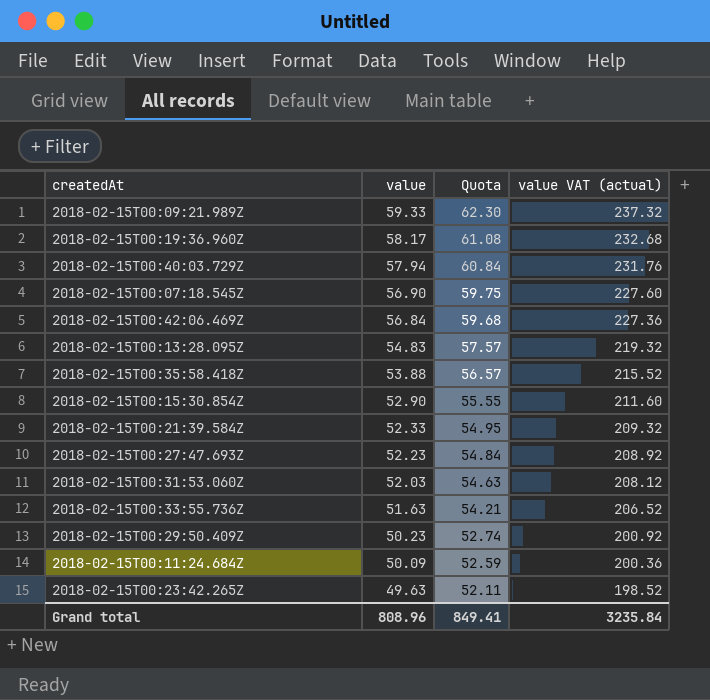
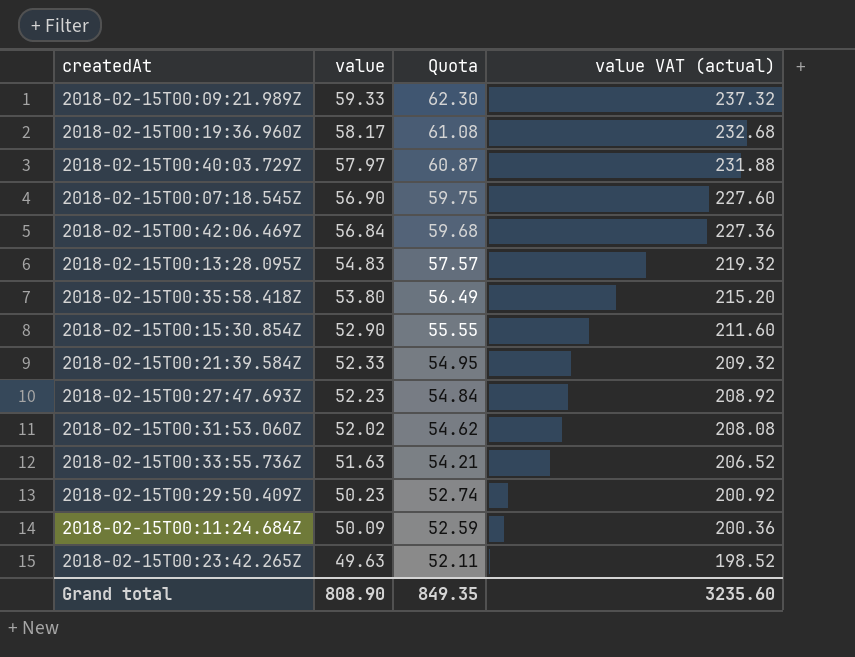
2018-02-15T00:40:03.729Z | value: 57.94 -> 57.97
2018-02-15T00:40:03.729Z | Quota: 60.84 -> 60.87
2018-02-15T00:40:03.729Z | value VAT (actual): 231.76 -> 231.88
2018-02-15T00:35:58.418Z | value: 53.88 -> 53.80
2018-02-15T00:35:58.418Z | Quota: 56.57 -> 56.49
2018-02-15T00:35:58.418Z | value VAT (actual): 215.52 -> 215.20
2018-02-15T00:31:53.060Z | value: 52.03 -> 52.02
2018-02-15T00:31:53.060Z | Quota: 54.63 -> 54.62
2018-02-15T00:31:53.060Z | value VAT (actual): 208.12 -> 208.08
Grand total | value: 808.96 -> 808.90
Grand total | Quota: 849.41 -> 849.35
Grand total | value VAT (actual): 3235.84 -> 3235.60

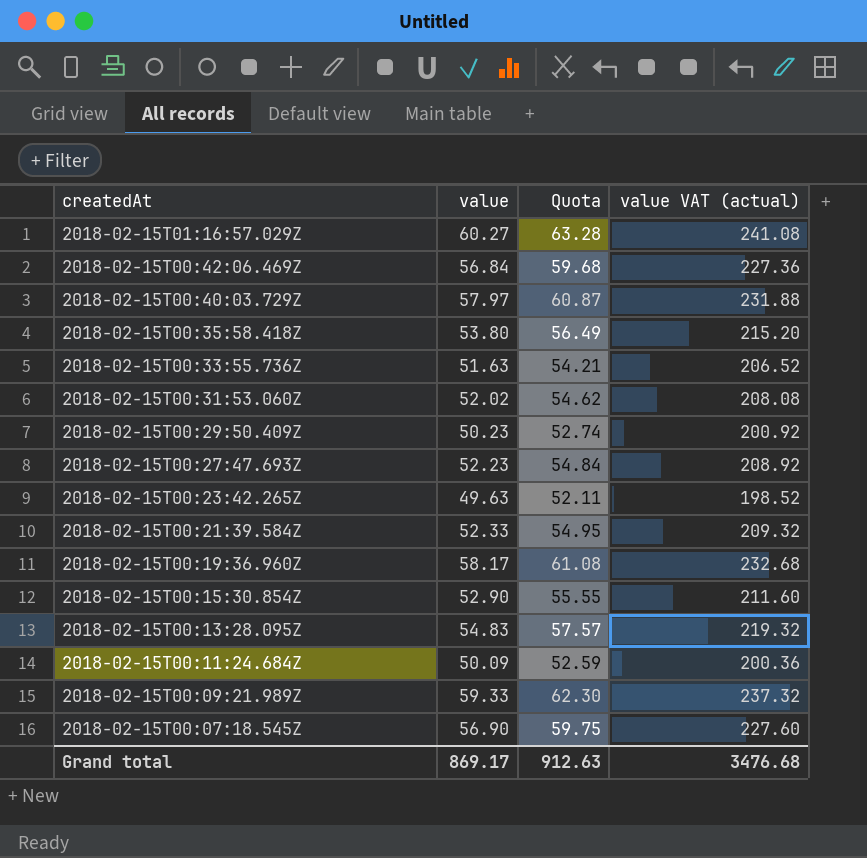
row order: value descending -> createdAt descending
row 2018-02-15T01:16:57.029Z: none -> 60.27 | 63.28 | 241.08
Grand total | value: 808.90 -> 869.17
Grand total | Quota: 849.35 -> 912.63
Grand total | value VAT (actual): 3235.60 -> 3476.68

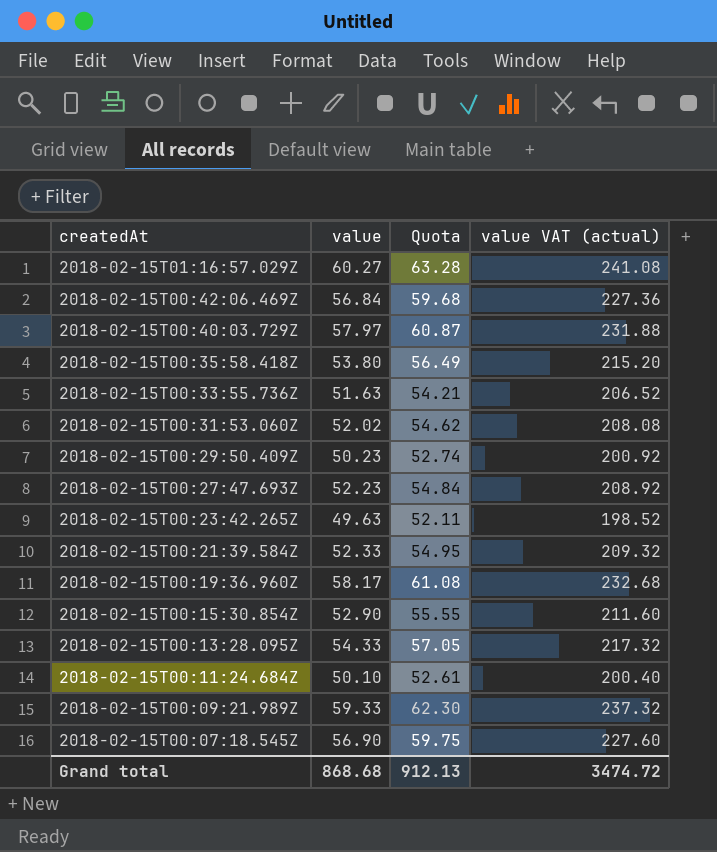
2018-02-15T00:13:28.095Z | value: 54.83 -> 54.33
2018-02-15T00:13:28.095Z | Quota: 57.57 -> 57.05
2018-02-15T00:13:28.095Z | value VAT (actual): 219.32 -> 217.32
2018-02-15T00:11:24.684Z | value: 50.09 -> 50.10
2018-02-15T00:11:24.684Z | Quota: 52.59 -> 52.61
2018-02-15T00:11:24.684Z | value VAT (actual): 200.36 -> 200.40
Grand total | value: 869.17 -> 868.68
Grand total | Quota: 912.63 -> 912.13
Grand total | value VAT (actual): 3476.68 -> 3474.72

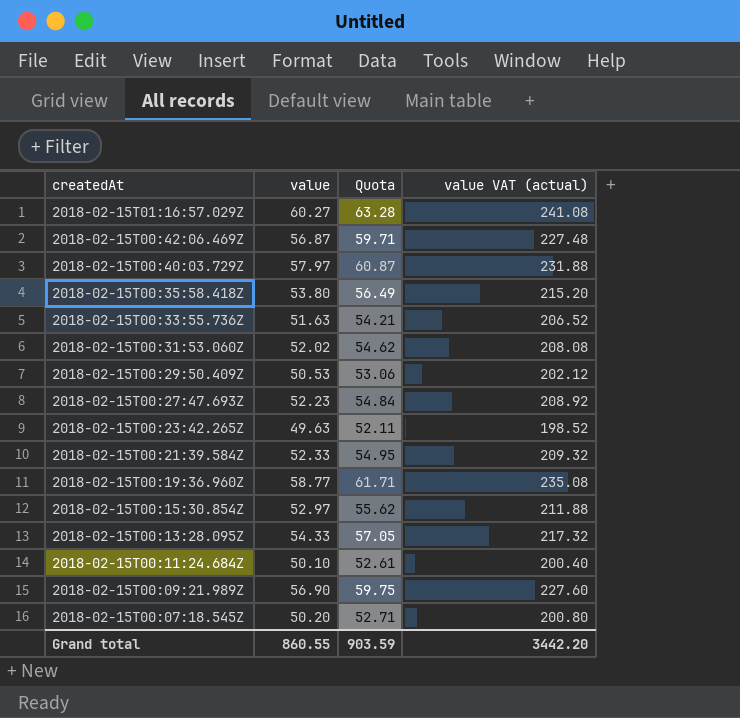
2018-02-15T00:42:06.469Z | value: 56.84 -> 56.87
2018-02-15T00:42:06.469Z | Quota: 59.68 -> 59.71
2018-02-15T00:42:06.469Z | value VAT (actual): 227.36 -> 227.48
2018-02-15T00:29:50.409Z | value: 50.23 -> 50.53
2018-02-15T00:29:50.409Z | Quota: 52.74 -> 53.06
2018-02-15T00:29:50.409Z | value VAT (actual): 200.92 -> 202.12
2018-02-15T00:19:36.960Z | value: 58.17 -> 58.77
2018-02-15T00:19:36.960Z | Quota: 61.08 -> 61.71
2018-02-15T00:19:36.960Z | value VAT (actual): 232.68 -> 235.08
2018-02-15T00:15:30.854Z | value: 52.90 -> 52.97
2018-02-15T00:15:30.854Z | Quota: 55.55 -> 55.62
2018-02-15T00:15:30.854Z | value VAT (actual): 211.60 -> 211.88
2018-02-15T00:09:21.989Z | value: 59.33 -> 56.90
2018-02-15T00:09:21.989Z | Quota: 62.30 -> 59.75
2018-02-15T00:09:21.989Z | value VAT (actual): 237.32 -> 227.60
2018-02-15T00:07:18.545Z | value: 56.90 -> 50.20
2018-02-15T00:07:18.545Z | Quota: 59.75 -> 52.71
2018-02-15T00:07:18.545Z | value VAT (actual): 227.60 -> 200.80
Grand total | value: 868.68 -> 860.55
Grand total | Quota: 912.13 -> 903.59
Grand total | value VAT (actual): 3474.72 -> 3442.20

